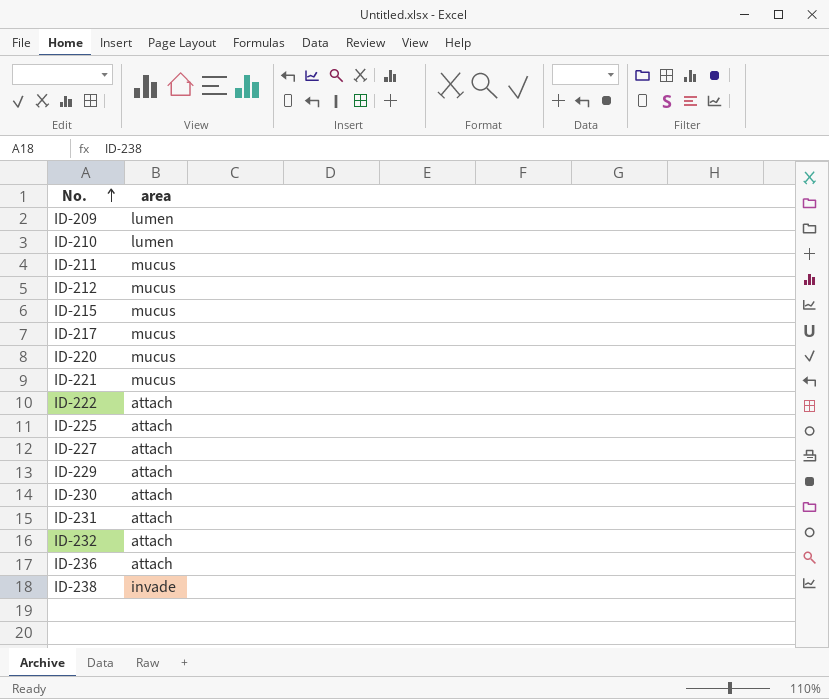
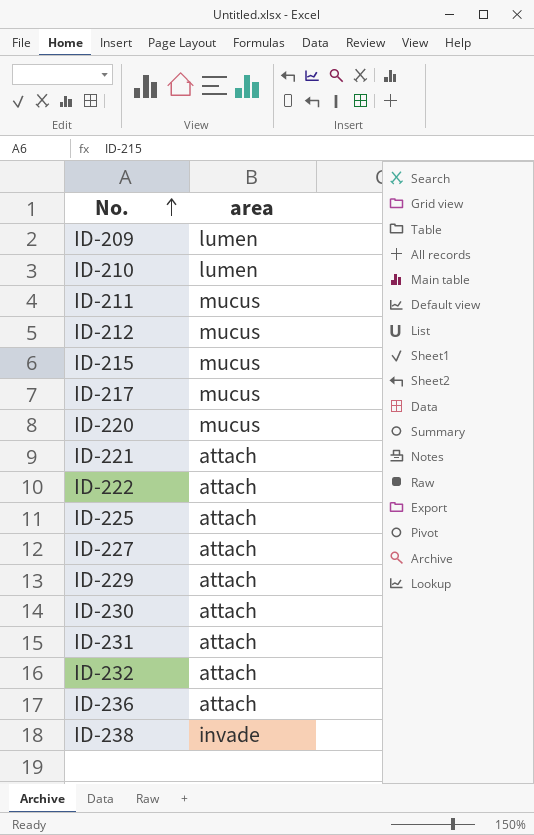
ID-221 | area: mucus -> attach

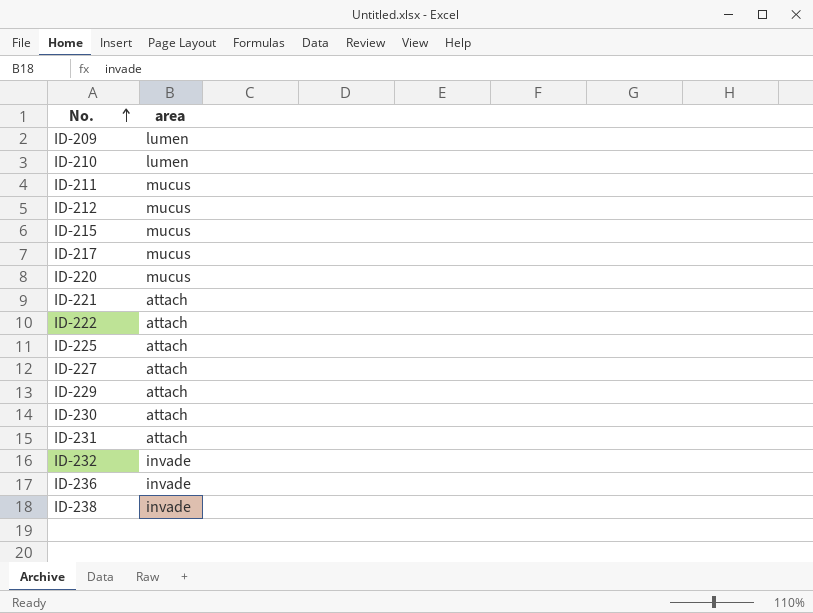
ID-232 | area: attach -> invade
ID-236 | area: attach -> invade

